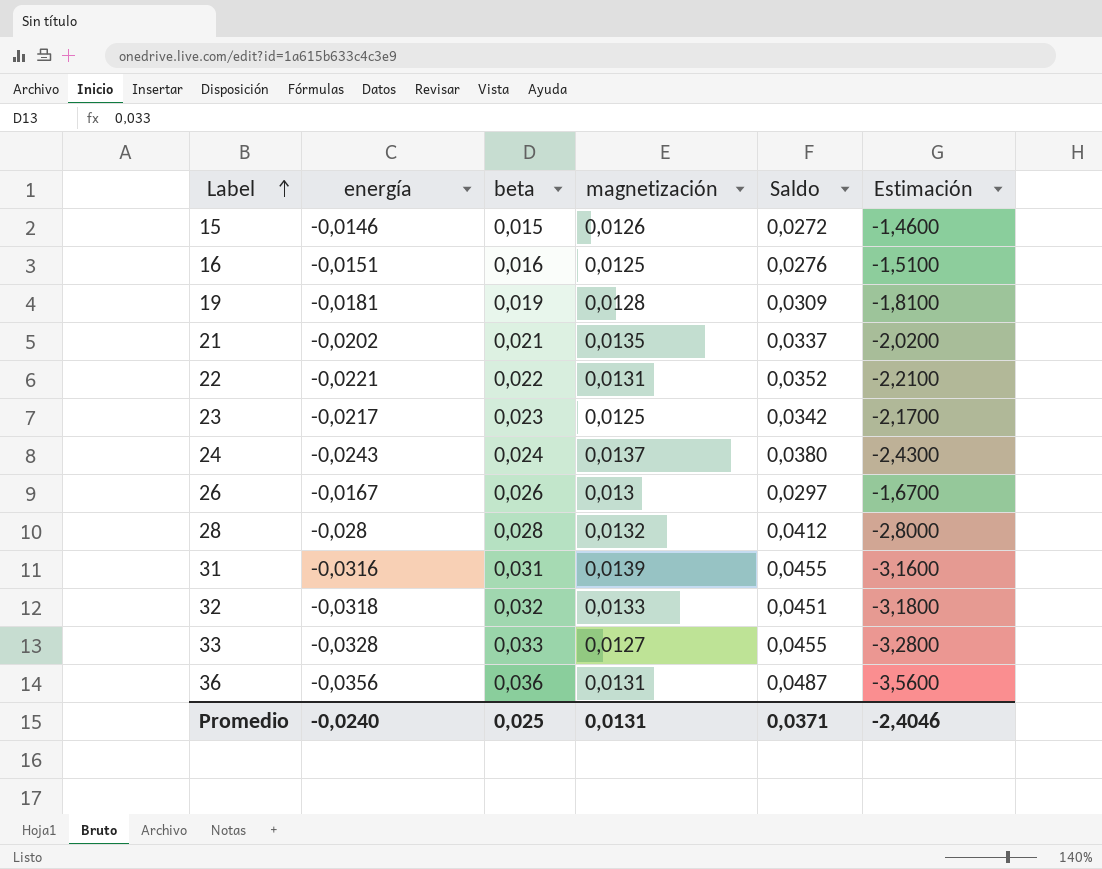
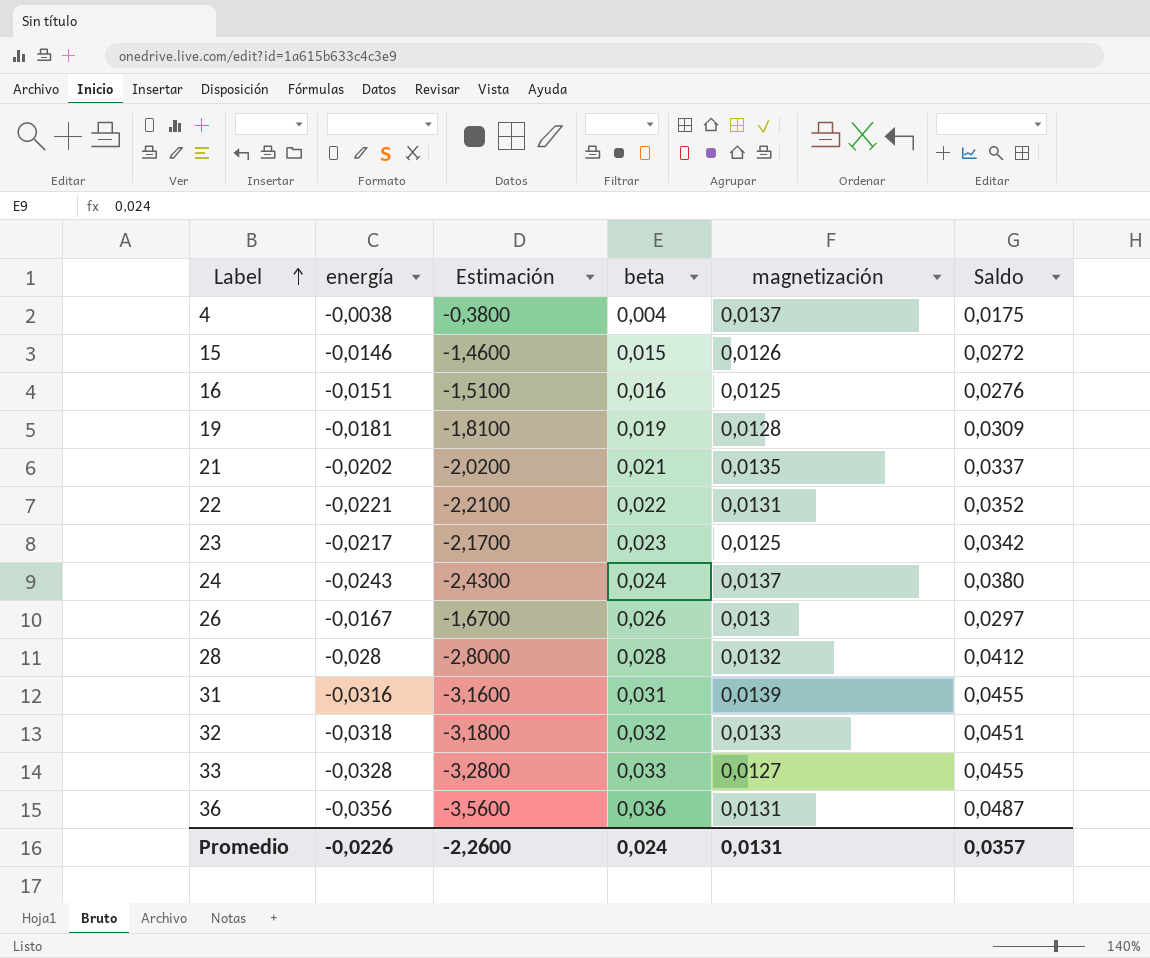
column Estimación | position: 6 -> 3
row 4: none -> -0,0038 | -0,3800 | 0,004 | 0,0137 | 0,0175
Promedio | energía: -0,0240 -> -0,0226
Promedio | Estimación: -2,4046 -> -2,2600
Promedio | beta: 0,025 -> 0,024
Promedio | Saldo: 0,0371 -> 0,0357

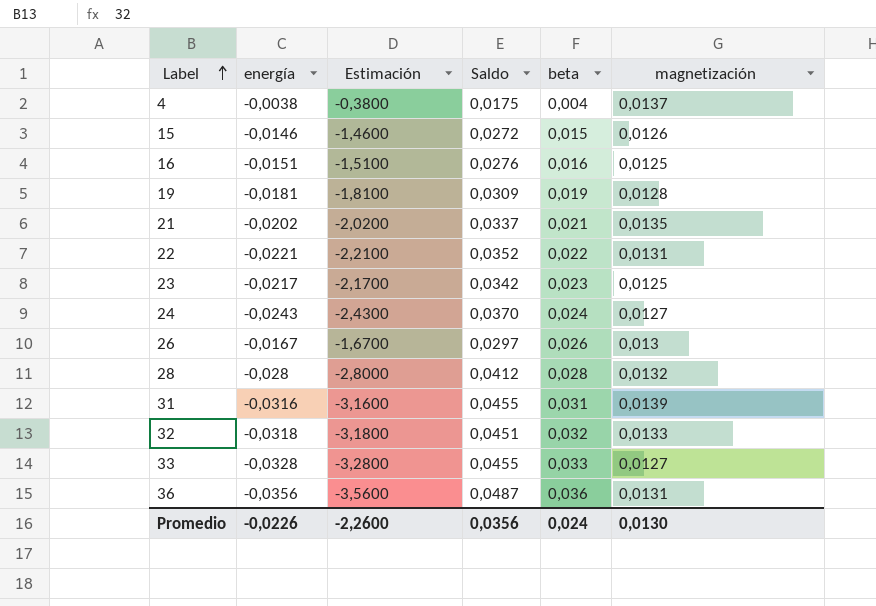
column Saldo | position: 6 -> 4
24 | Saldo: 0,0380 -> 0,0370
24 | magnetización: 0,0137 -> 0,0127
Promedio | Saldo: 0,0357 -> 0,0356
Promedio | magnetización: 0,0131 -> 0,0130

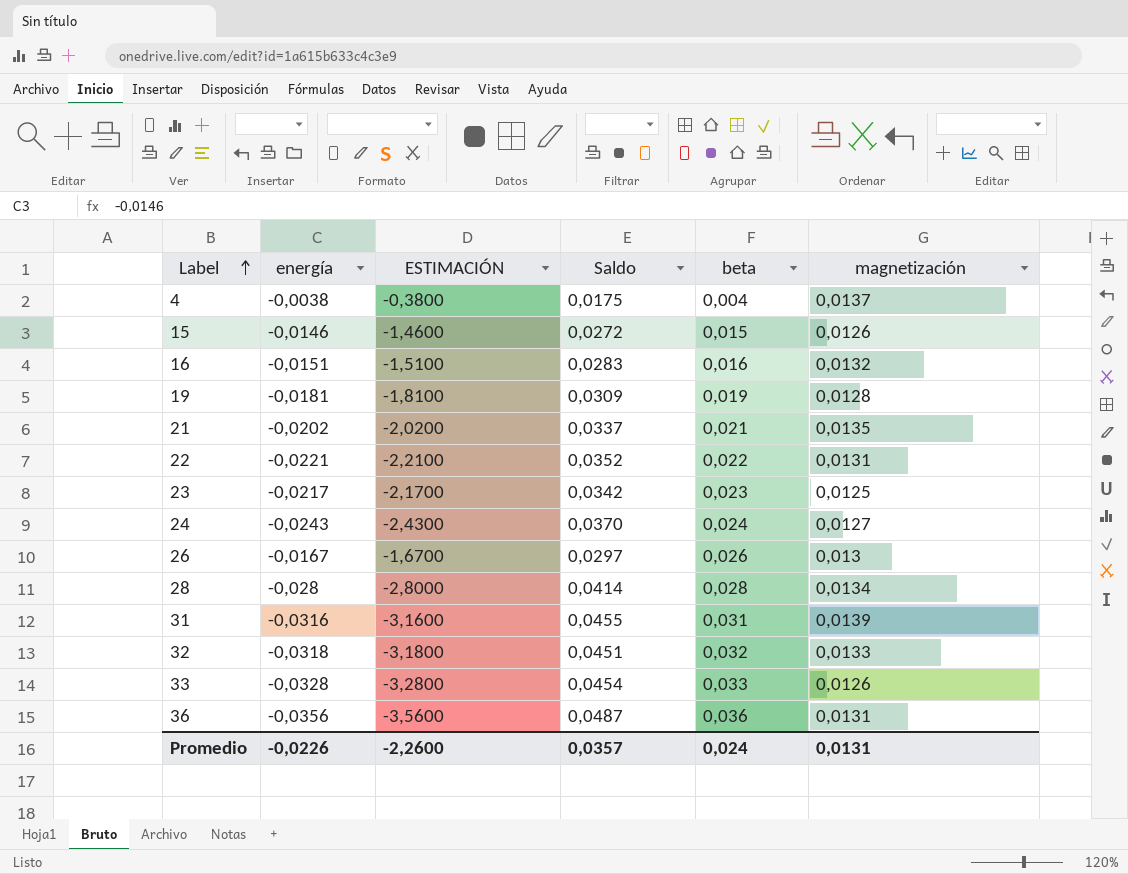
column name: Estimación -> ESTIMACIÓN
16 | Saldo: 0,0276 -> 0,0283
16 | magnetización: 0,0125 -> 0,0132
28 | Saldo: 0,0412 -> 0,0414
28 | magnetización: 0,0132 -> 0,0134
33 | Saldo: 0,0455 -> 0,0454
33 | magnetización: 0,0127 -> 0,0126
Promedio | Saldo: 0,0356 -> 0,0357
Promedio | magnetización: 0,0130 -> 0,0131

